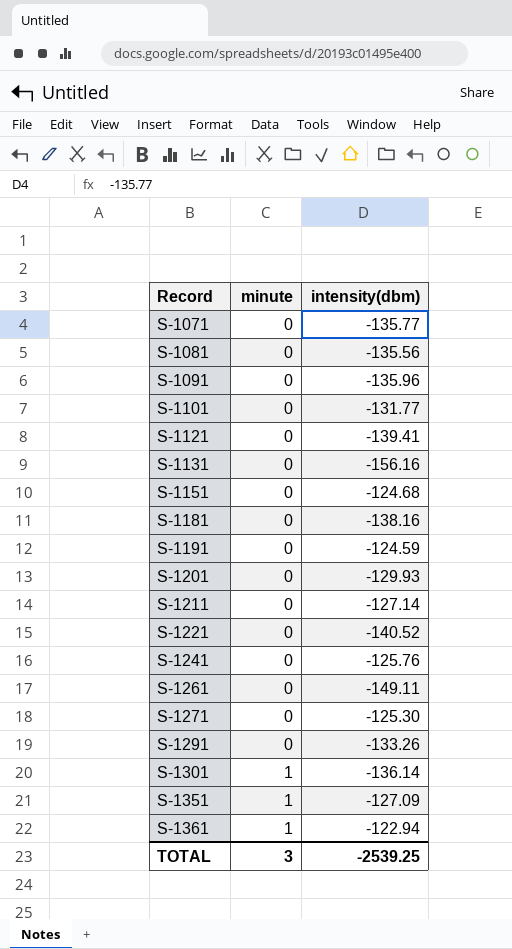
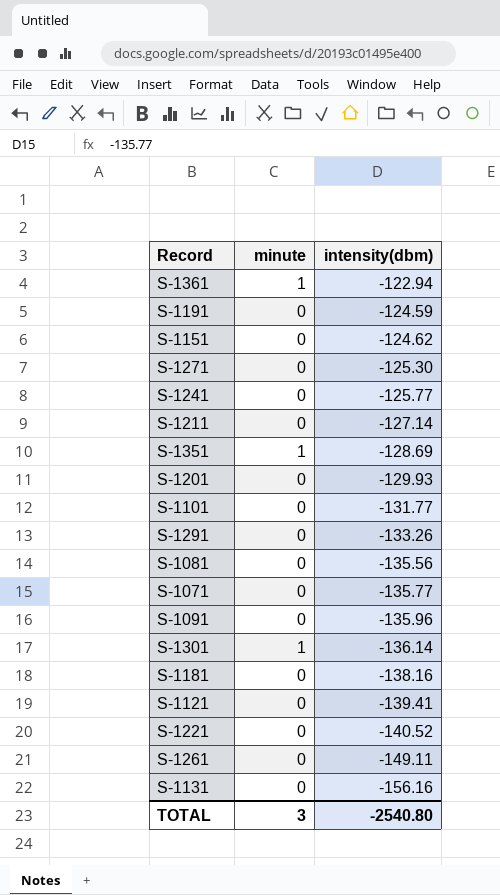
row order: Record ascending -> intensity(dbm) descending
S-1151 | intensity(dbm): -124.68 -> -124.62
S-1241 | intensity(dbm): -125.76 -> -125.77
S-1351 | intensity(dbm): -127.09 -> -128.69
TOTAL | intensity(dbm): -2539.25 -> -2540.80

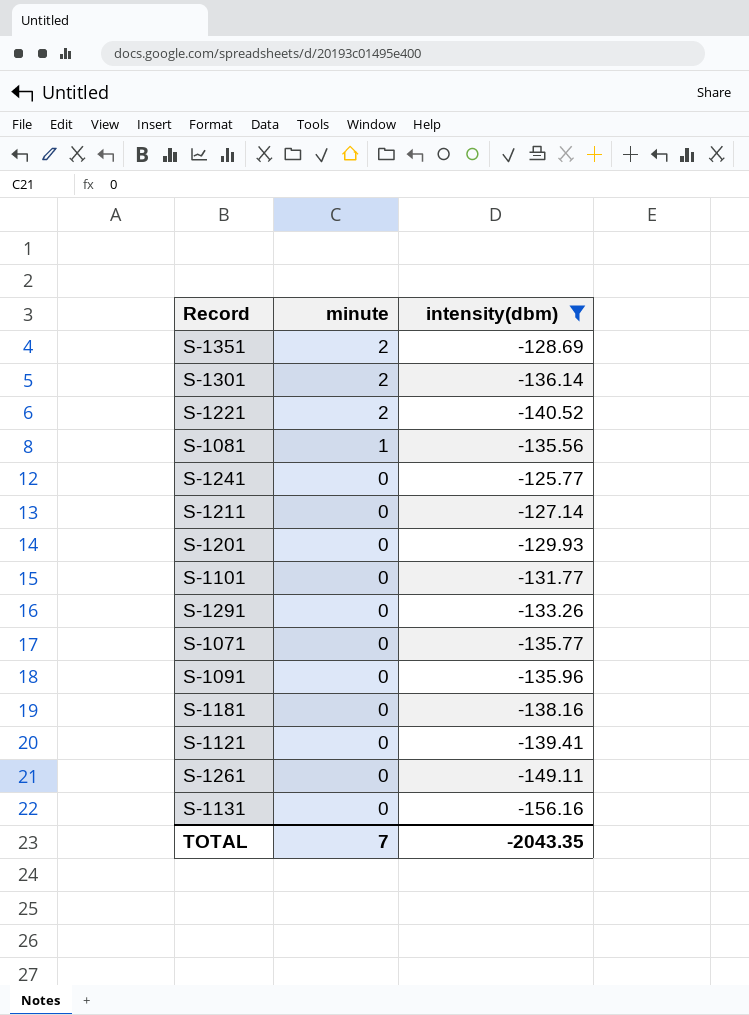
filter: none -> intensity(dbm) <= -125.77
row order: intensity(dbm) descending -> minute descending
S-1351 | minute: 1 -> 2
S-1301 | minute: 1 -> 2
S-1221 | minute: 0 -> 2
S-1081 | minute: 0 -> 1
TOTAL | minute: 3 -> 7
TOTAL | intensity(dbm): -2540.80 -> -2043.35

